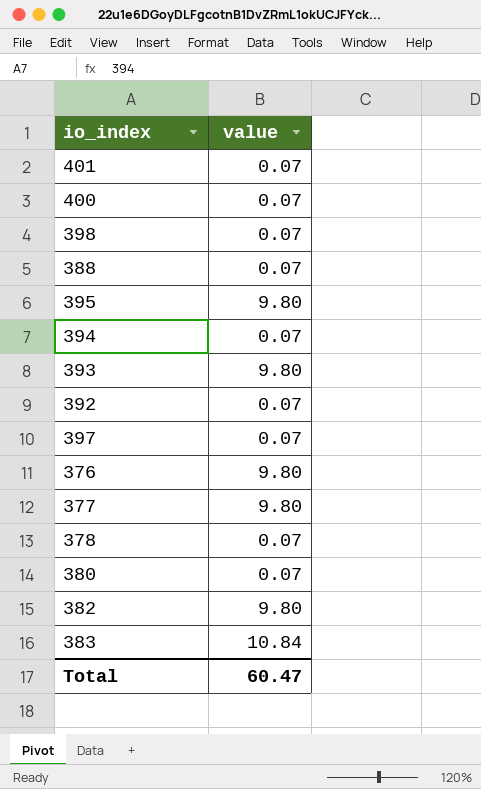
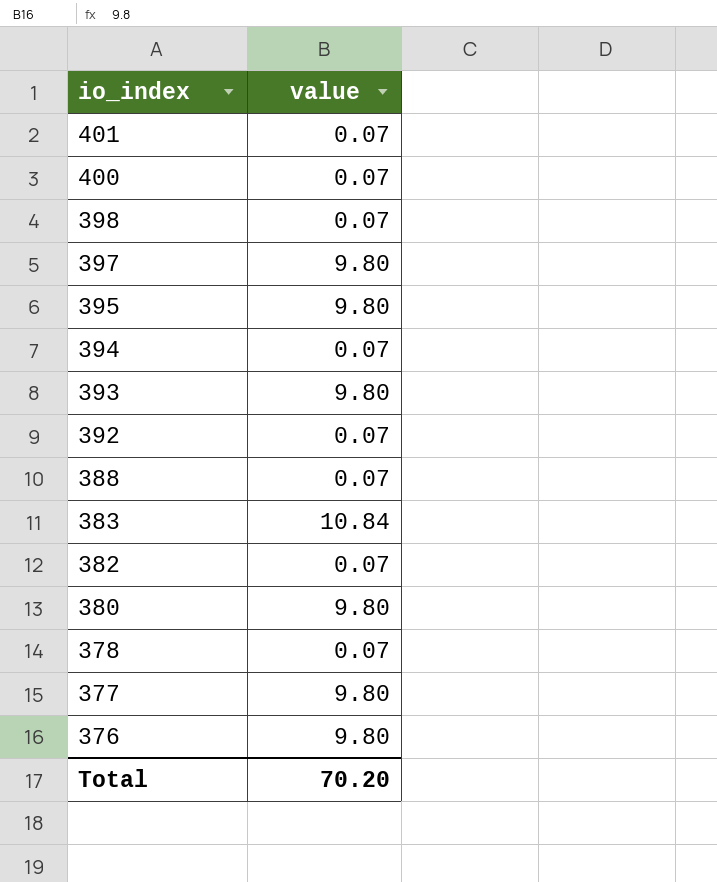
row order: none -> io_index descending
397 | value: 0.07 -> 9.80
382 | value: 9.80 -> 0.07
380 | value: 0.07 -> 9.80
Total | value: 60.47 -> 70.20

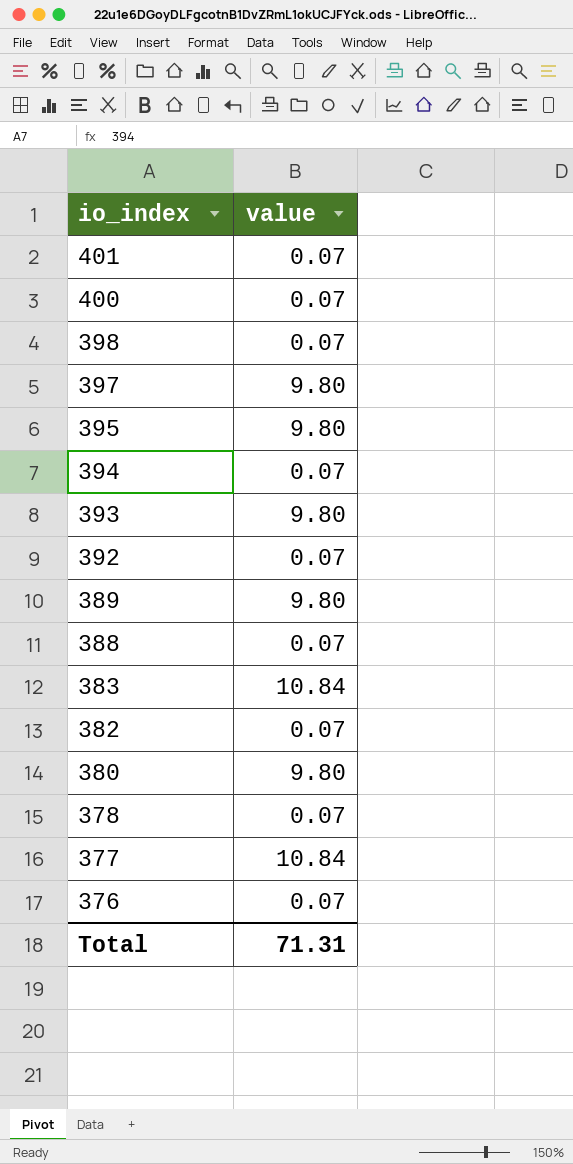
row 389: none -> 9.80
377 | value: 9.80 -> 10.84
376 | value: 9.80 -> 0.07
Total | value: 70.20 -> 71.31

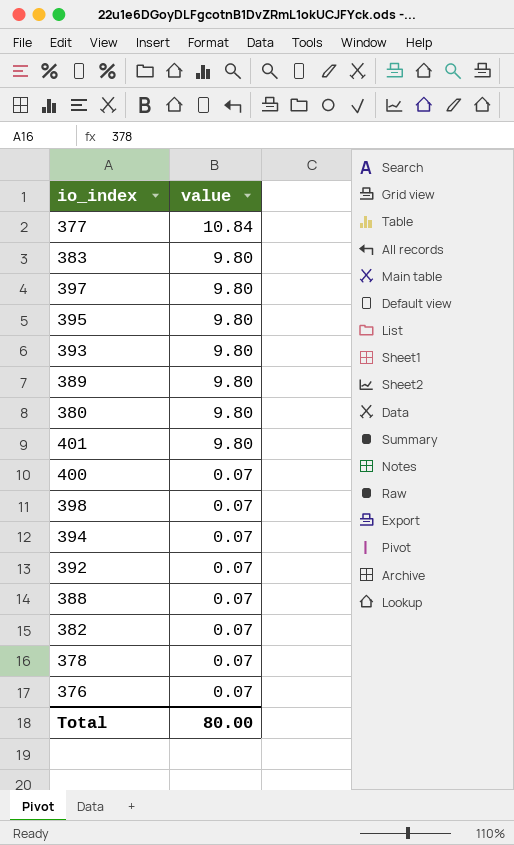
row order: io_index descending -> value descending
383 | value: 10.84 -> 9.80
401 | value: 0.07 -> 9.80
Total | value: 71.31 -> 80.00

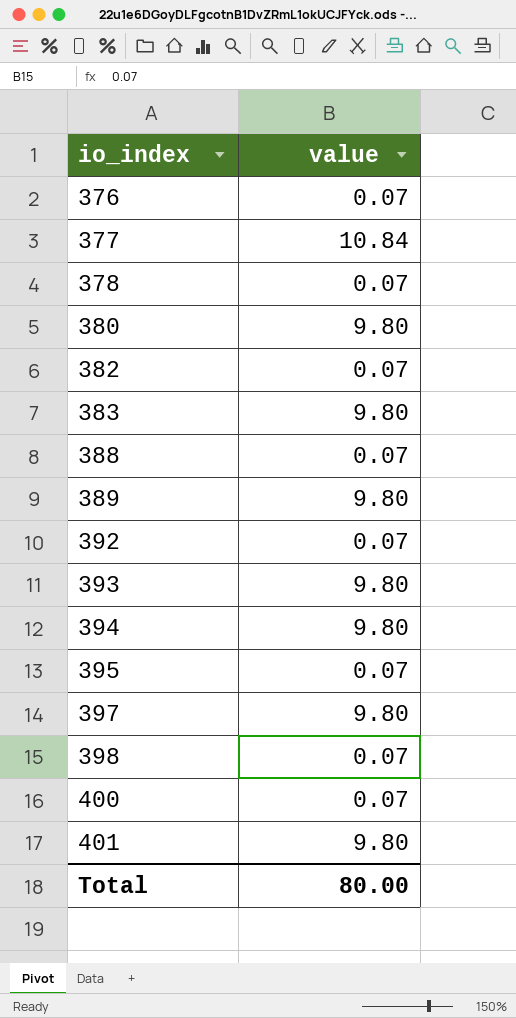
row order: value descending -> io_index ascending
394 | value: 0.07 -> 9.80
395 | value: 9.80 -> 0.07

